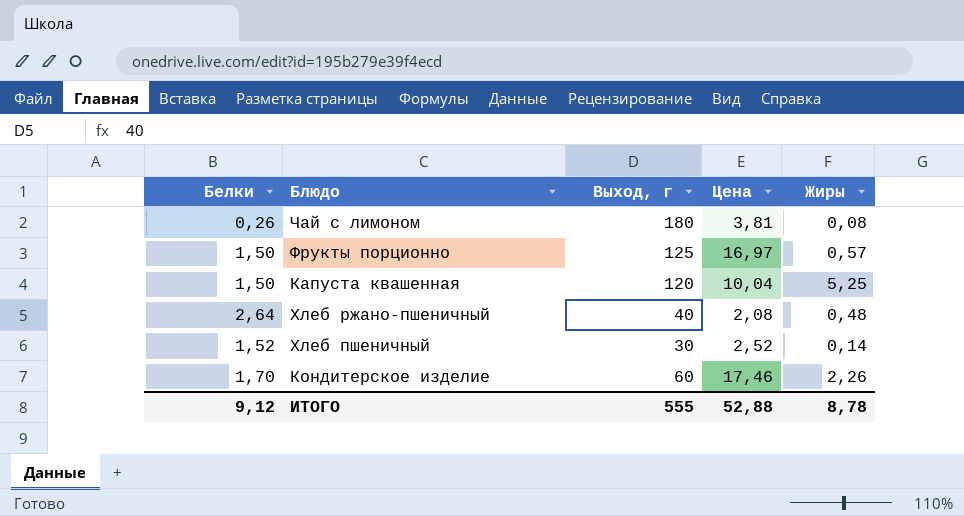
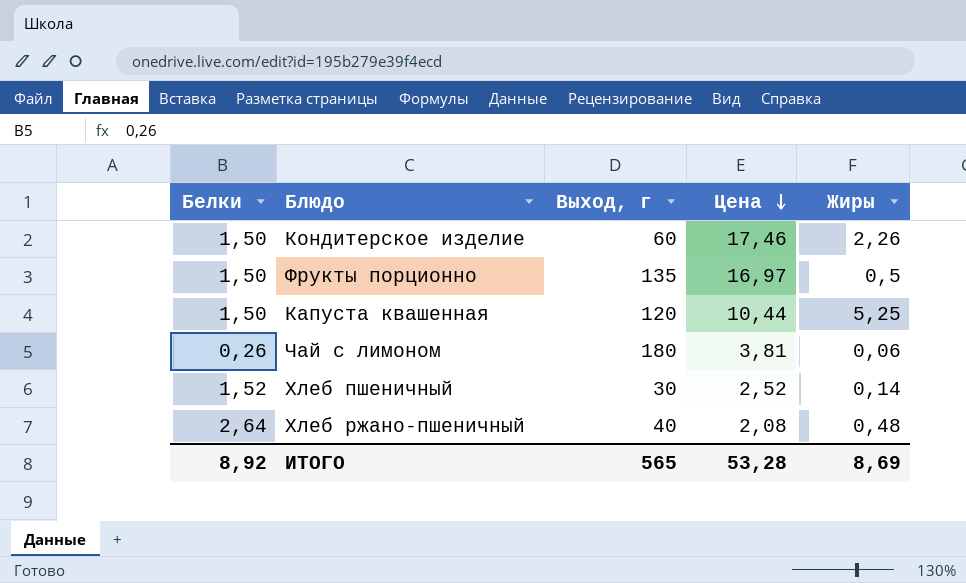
row order: none -> Цена descending
Кондитерское изделие | Белки: 1,70 -> 1,50
Фрукты порционно | Выход, г: 125 -> 135
Фрукты порционно | Жиры: 0,57 -> 0,5
Капуста квашенная | Цена: 10,04 -> 10,44
Чай с лимоном | Жиры: 0,08 -> 0,06
ИТОГО | Белки: 9,12 -> 8,92
ИТОГО | Выход, г: 555 -> 565
ИТОГО | Цена: 52,88 -> 53,28
ИТОГО | Жиры: 8,78 -> 8,69

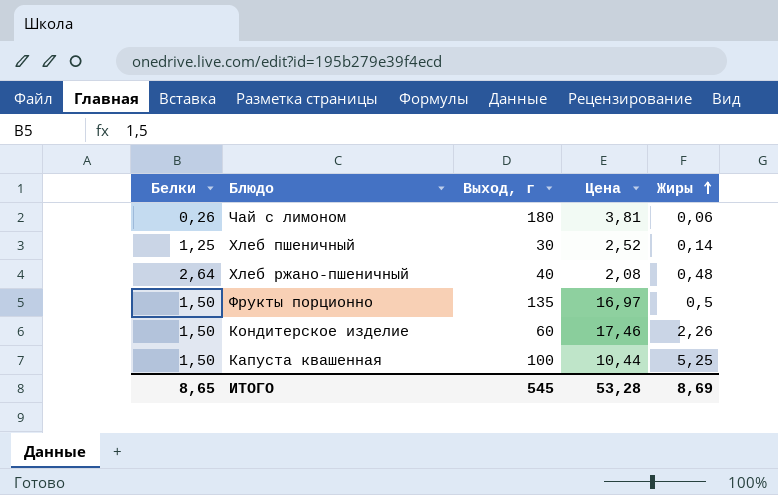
row order: Цена descending -> Жиры ascending
Хлеб пшеничный | Белки: 1,52 -> 1,25
Капуста квашенная | Выход, г: 120 -> 100
ИТОГО | Белки: 8,92 -> 8,65
ИТОГО | Выход, г: 565 -> 545

